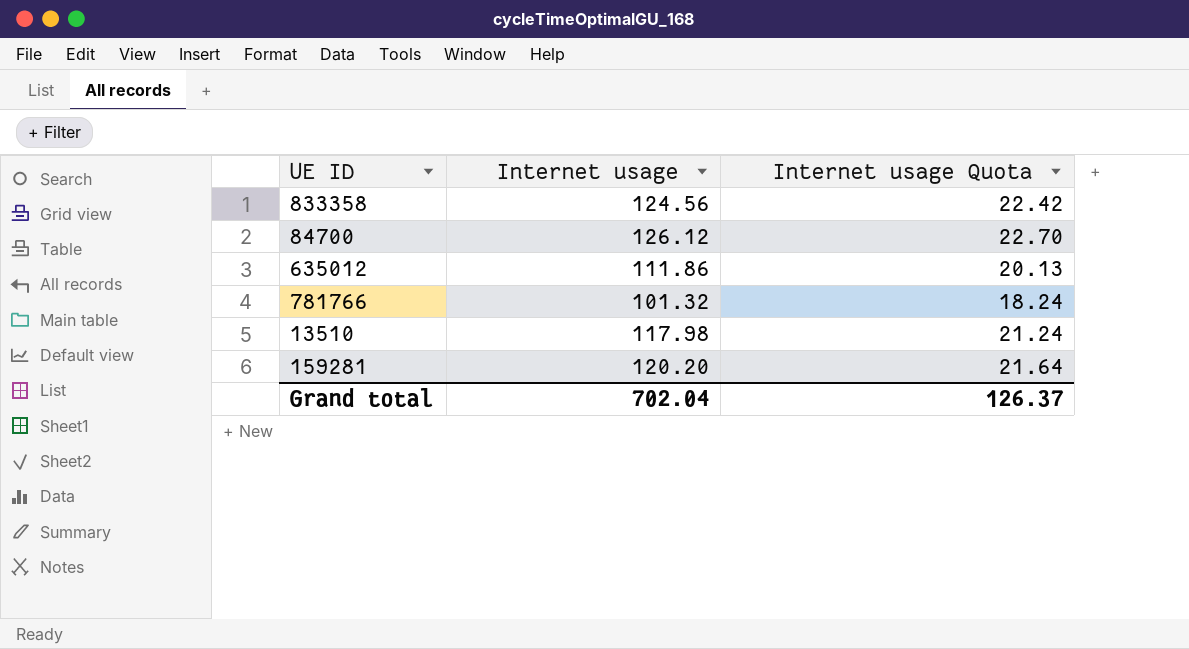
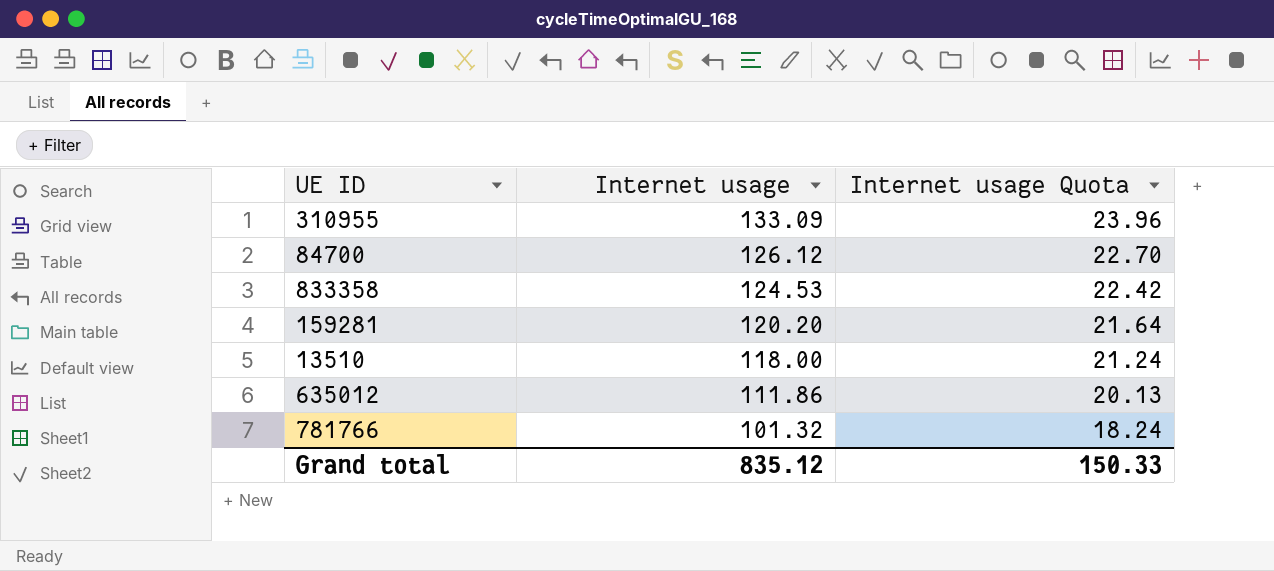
row order: none -> Internet usage descending
row 310955: none -> 133.09 | 23.96
833358 | Internet usage: 124.56 -> 124.53
13510 | Internet usage: 117.98 -> 118.00
Grand total | Internet usage: 702.04 -> 835.12
Grand total | Internet usage Quota: 126.37 -> 150.33

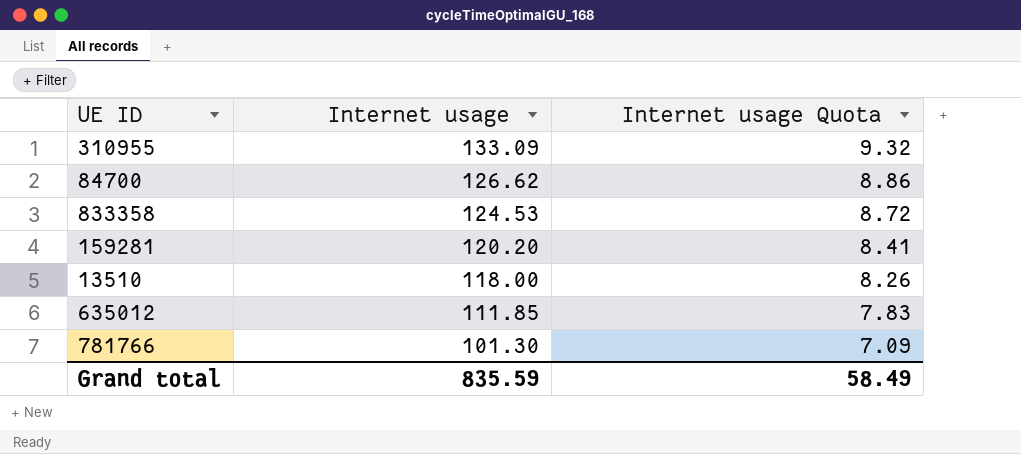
column Internet usage Quota | formula: [Internet usage] * 0.18 -> [Internet usage] * 0.07
84700 | Internet usage: 126.12 -> 126.62
635012 | Internet usage: 111.86 -> 111.85
781766 | Internet usage: 101.32 -> 101.30
Grand total | Internet usage: 835.12 -> 835.59
Grand total | Internet usage Quota: 150.33 -> 58.49

